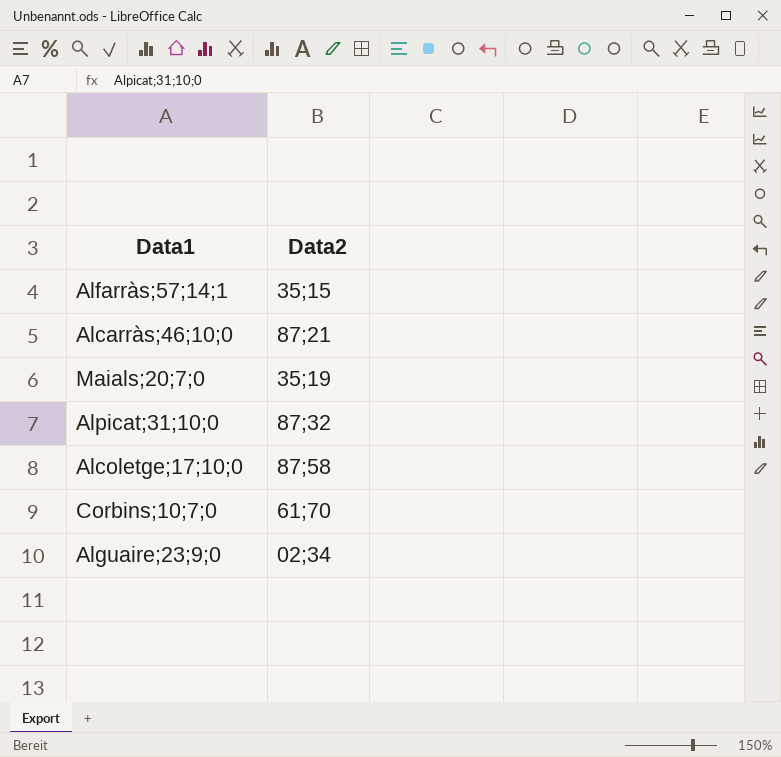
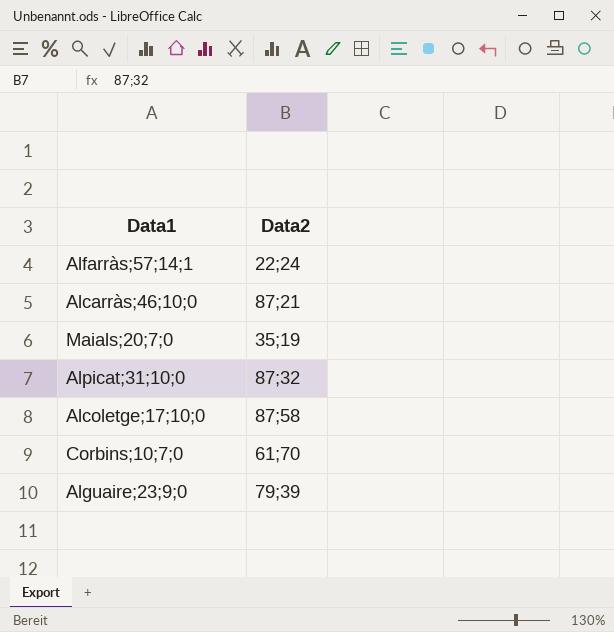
Alfarràs;57;14;1 | Data2: 35;15 -> 22;24
Alguaire;23;9;0 | Data2: 02;34 -> 79;39

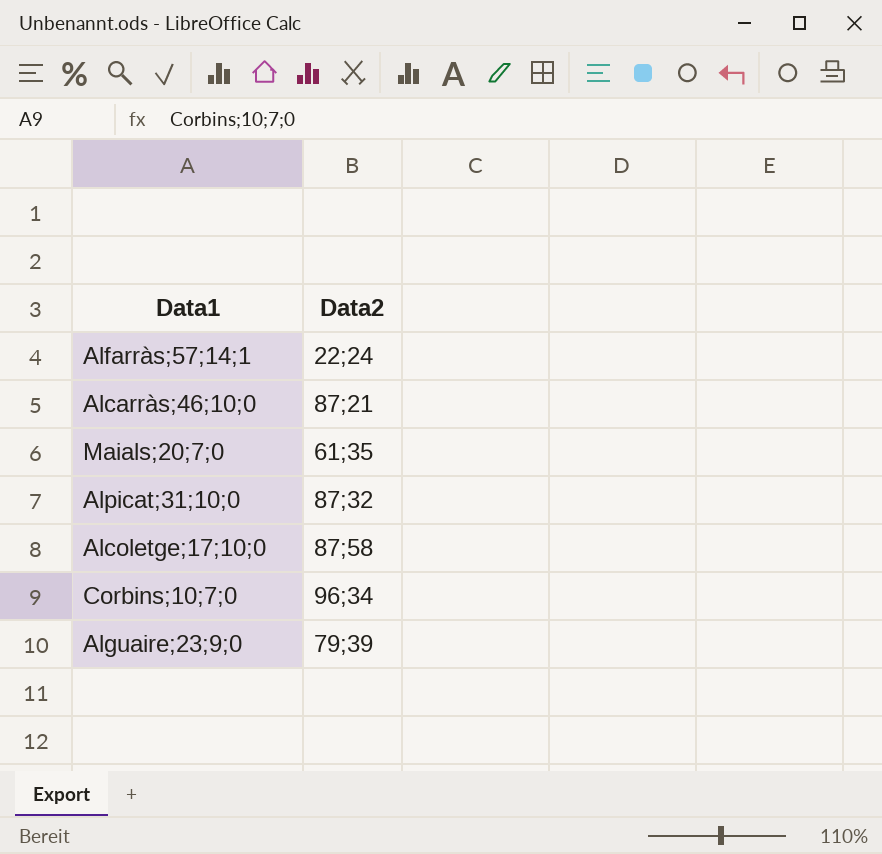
Maials;20;7;0 | Data2: 35;19 -> 61;35
Corbins;10;7;0 | Data2: 61;70 -> 96;34

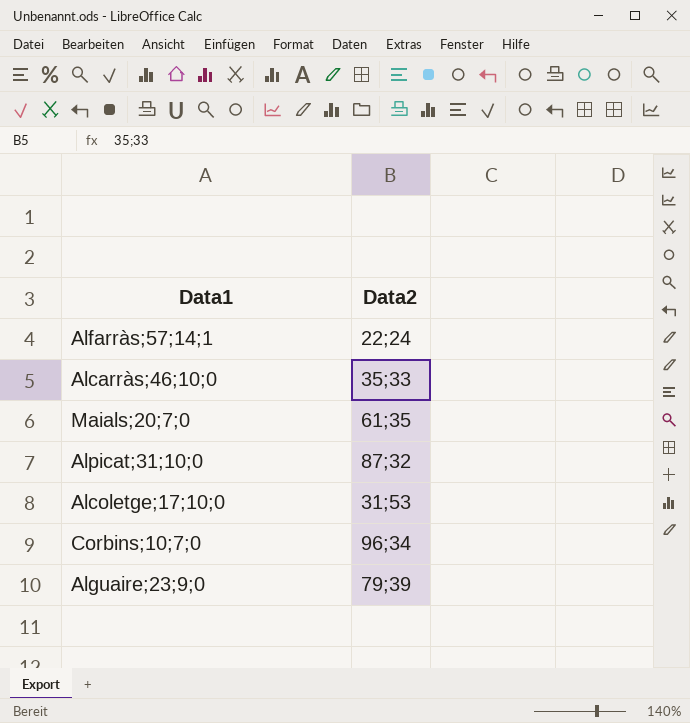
Alcarràs;46;10;0 | Data2: 87;21 -> 35;33
Alcoletge;17;10;0 | Data2: 87;58 -> 31;53

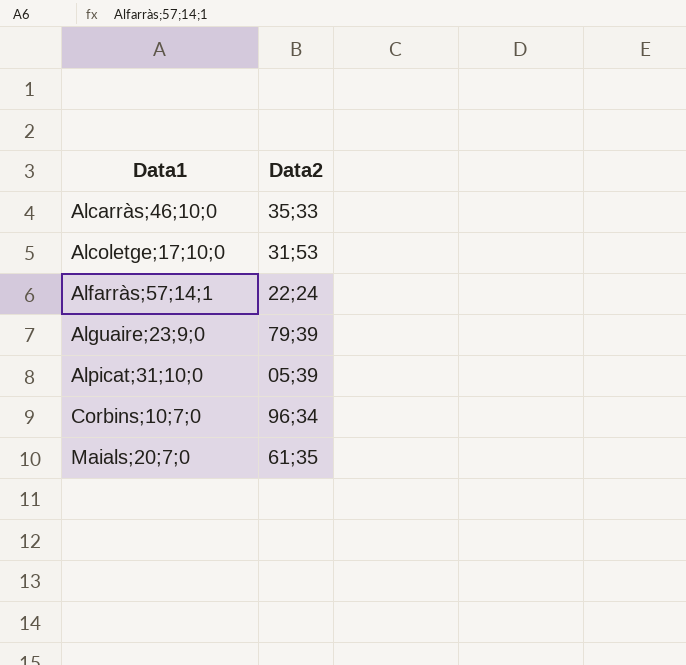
row order: none -> Data1 ascending
Alpicat;31;10;0 | Data2: 87;32 -> 05;39

